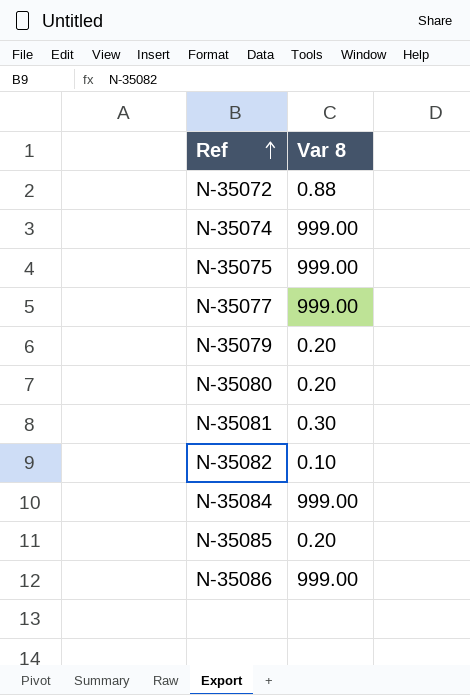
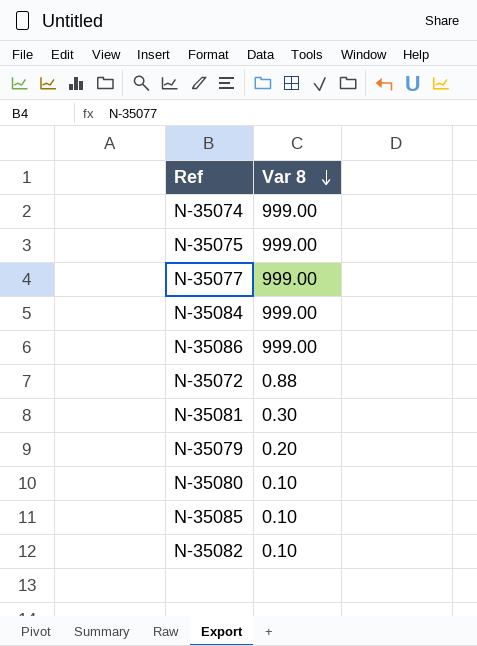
row order: Ref ascending -> Var 8 descending
N-35080 | Var 8: 0.20 -> 0.10
N-35085 | Var 8: 0.20 -> 0.10

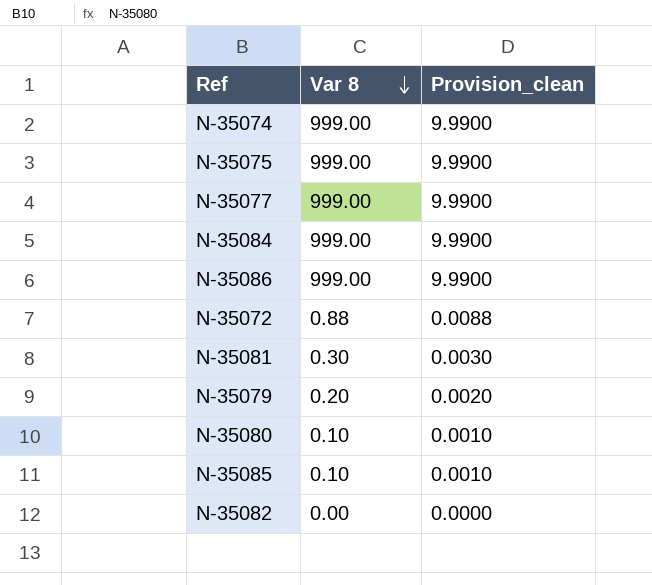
column Provision_clean | formula: none -> [Var 8] * 0.01
N-35082 | Var 8: 0.10 -> 0.00

